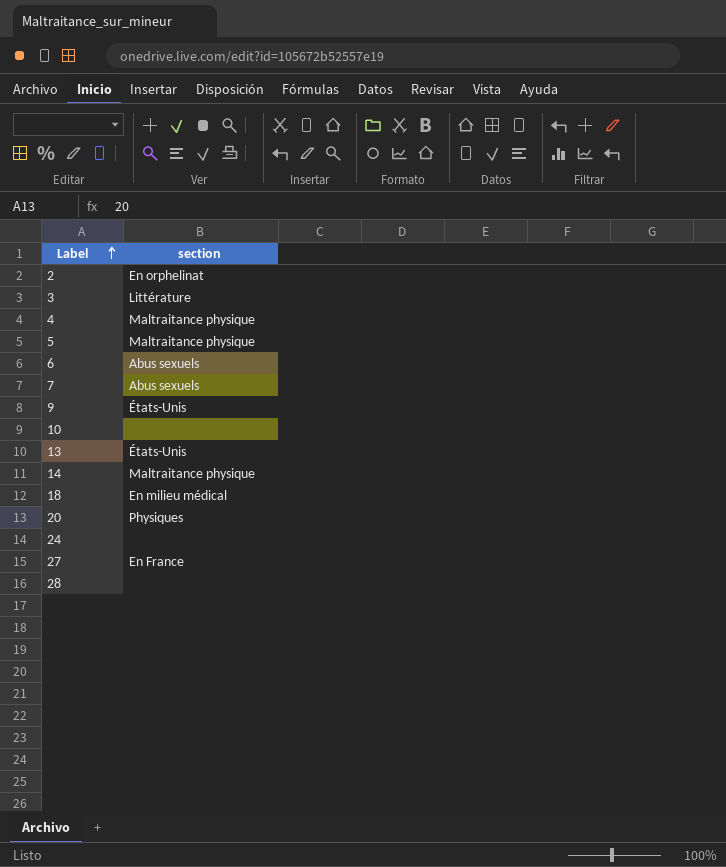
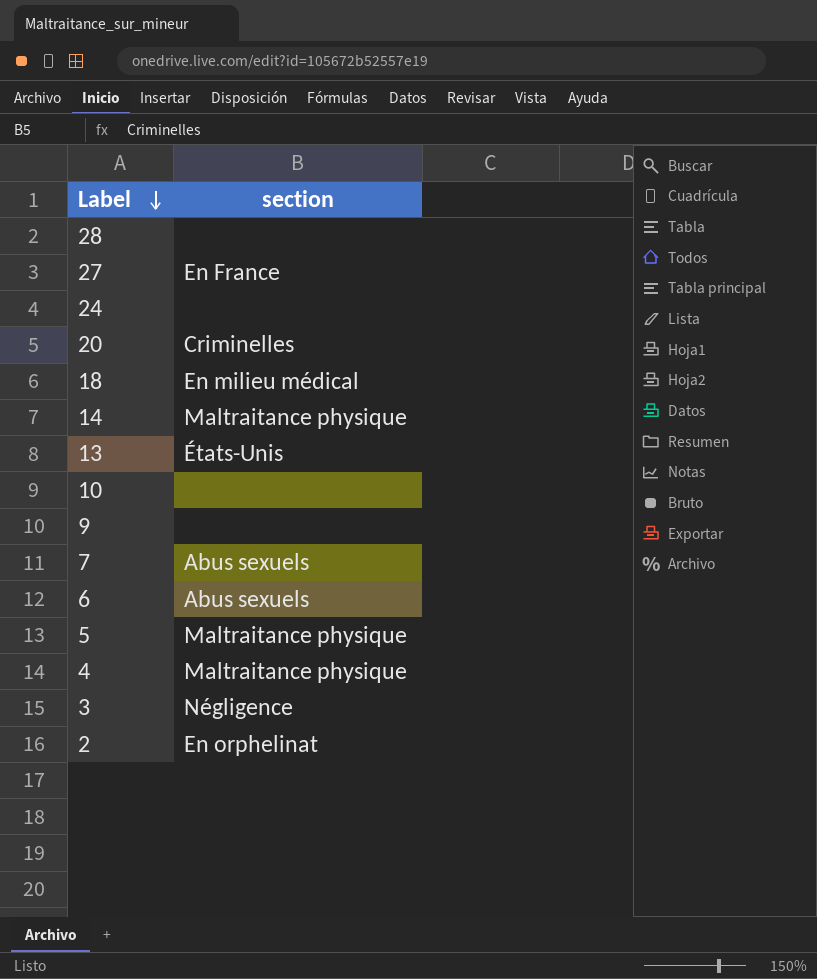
row order: Label ascending -> Label descending
20 | section: Physiques -> Criminelles
9 | section: États-Unis -> none
3 | section: Littérature -> Négligence

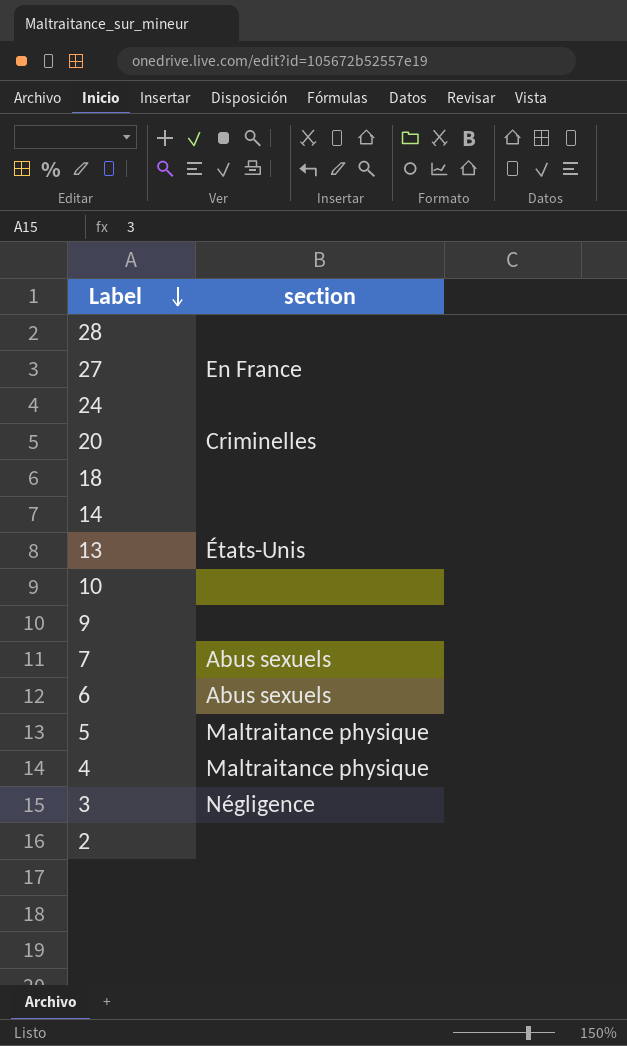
18 | section: En milieu médical -> none
14 | section: Maltraitance physique -> none
2 | section: En orphelinat -> none

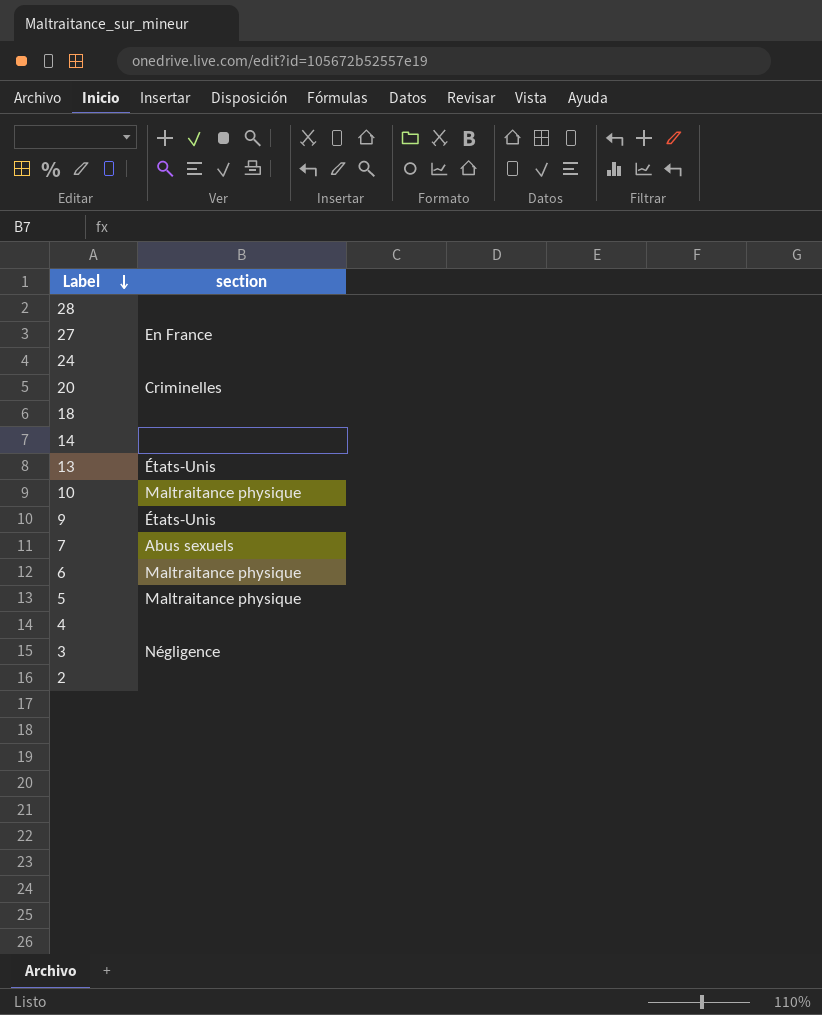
10 | section: none -> Maltraitance physique
9 | section: none -> États-Unis
6 | section: Abus sexuels -> Maltraitance physique
4 | section: Maltraitance physique -> none

